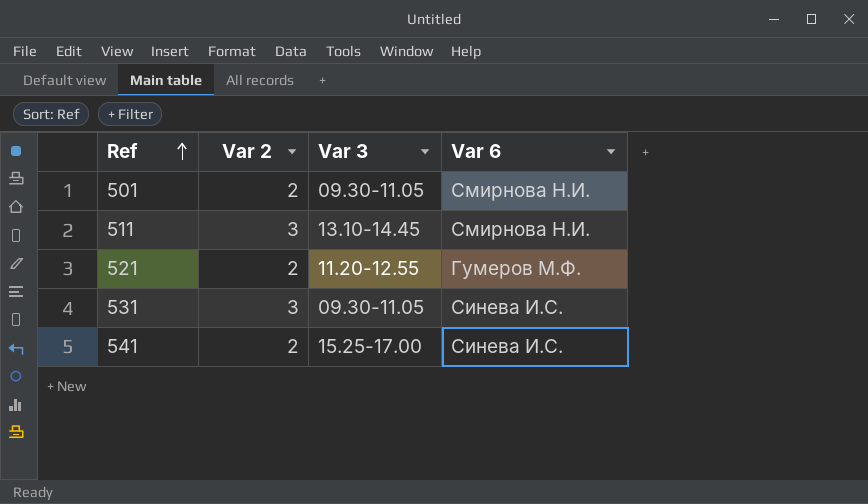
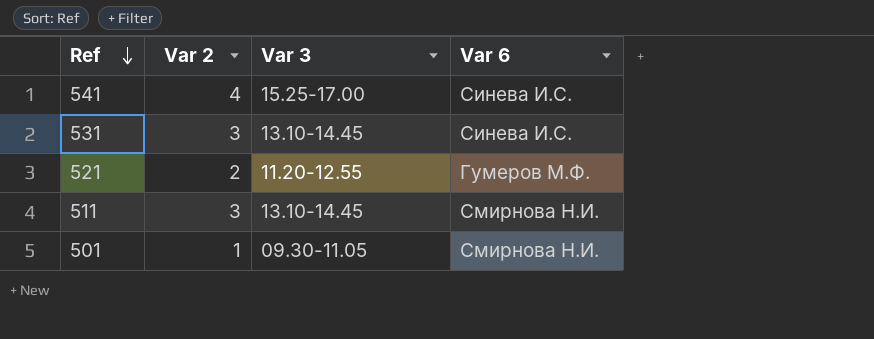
row order: Ref ascending -> Ref descending
541 | Var 2: 2 -> 4
531 | Var 3: 09.30-11.05 -> 13.10-14.45
501 | Var 2: 2 -> 1

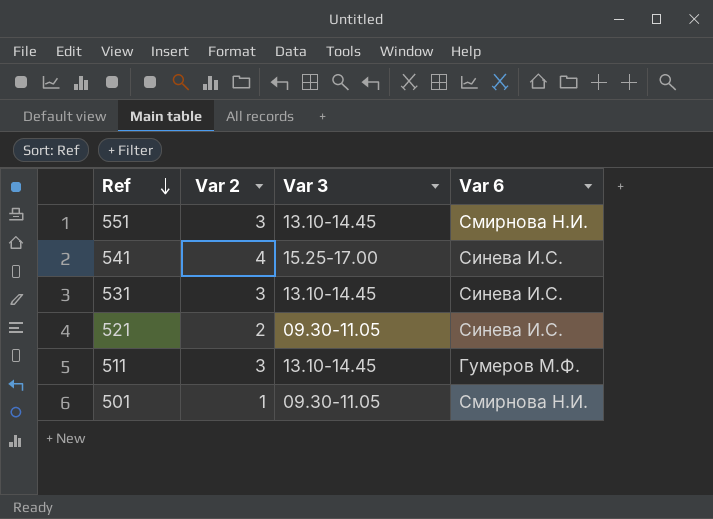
row 551: none -> 3 | 13.10-14.45 | Смирнова Н.И.
521 | Var 3: 11.20-12.55 -> 09.30-11.05
521 | Var 6: Гумеров М.Ф. -> Синева И.С.
511 | Var 6: Смирнова Н.И. -> Гумеров М.Ф.

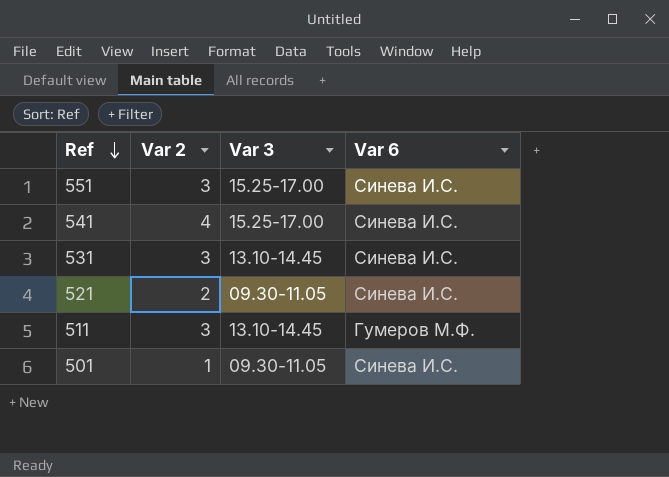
551 | Var 3: 13.10-14.45 -> 15.25-17.00
551 | Var 6: Смирнова Н.И. -> Синева И.С.
501 | Var 6: Смирнова Н.И. -> Синева И.С.

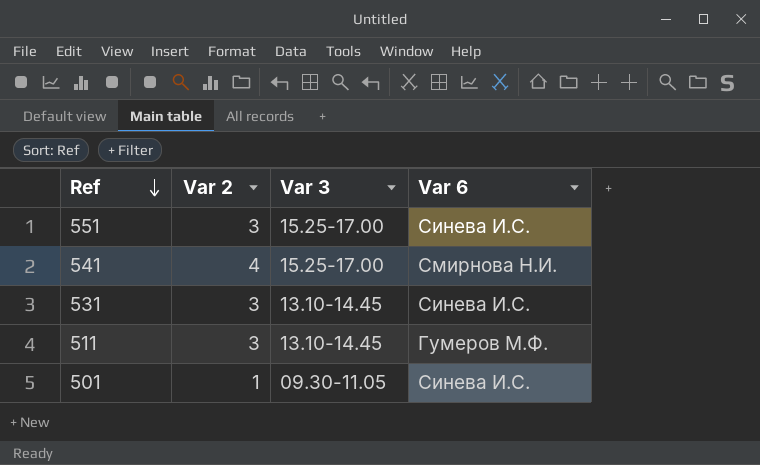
row 521: 2 | 09.30-11.05 | Синева И.С. -> none
541 | Var 6: Синева И.С. -> Смирнова Н.И.

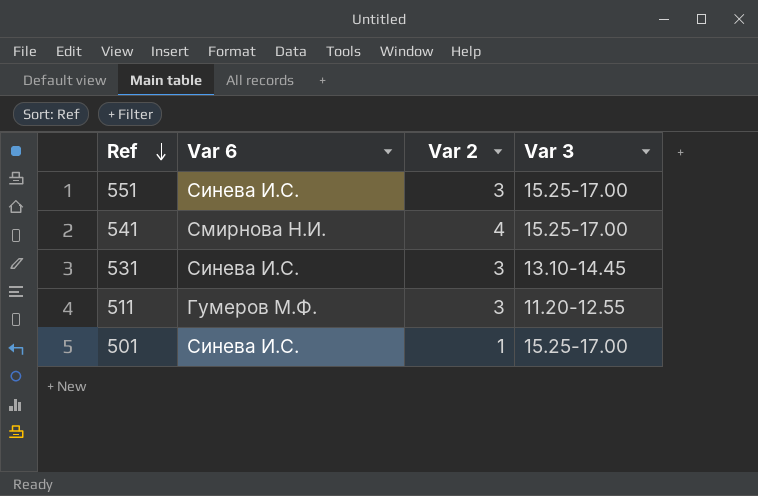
column Var 6 | position: 4 -> 2
511 | Var 3: 13.10-14.45 -> 11.20-12.55
501 | Var 3: 09.30-11.05 -> 15.25-17.00

